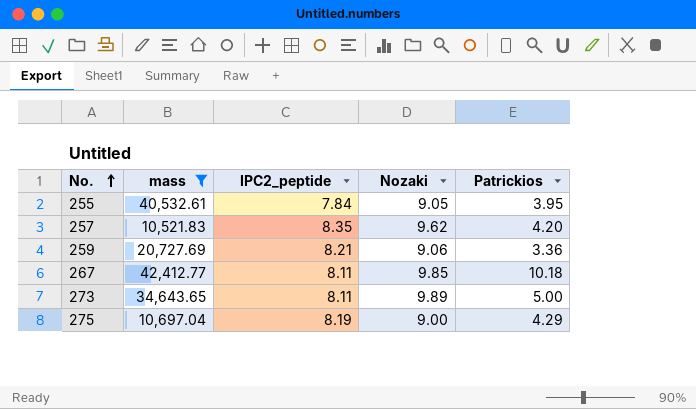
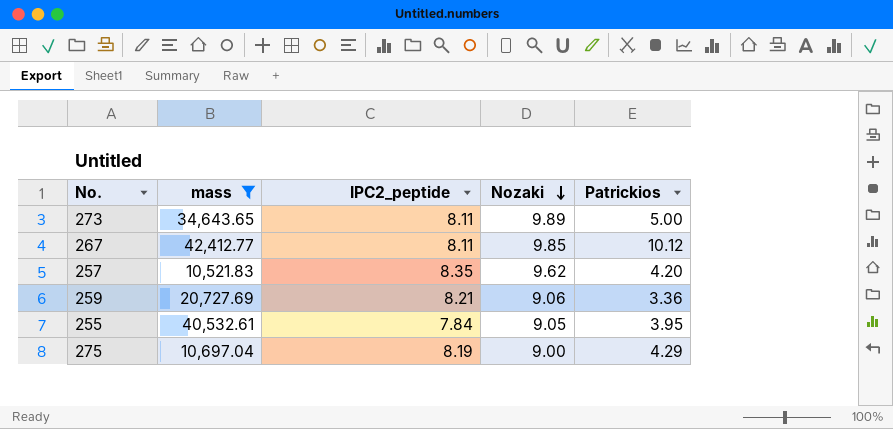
row order: No. ascending -> Nozaki descending
267 | Patrickios: 10.18 -> 10.12

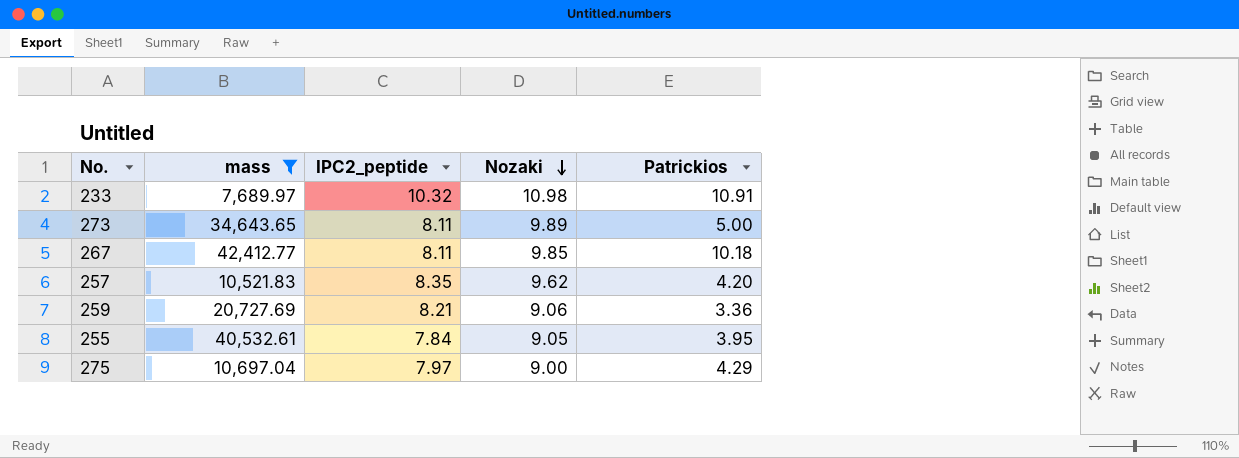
row 233: none -> 7,689.97 | 10.32 | 10.98 | 10.91
267 | Patrickios: 10.12 -> 10.18
275 | IPC2_peptide: 8.19 -> 7.97

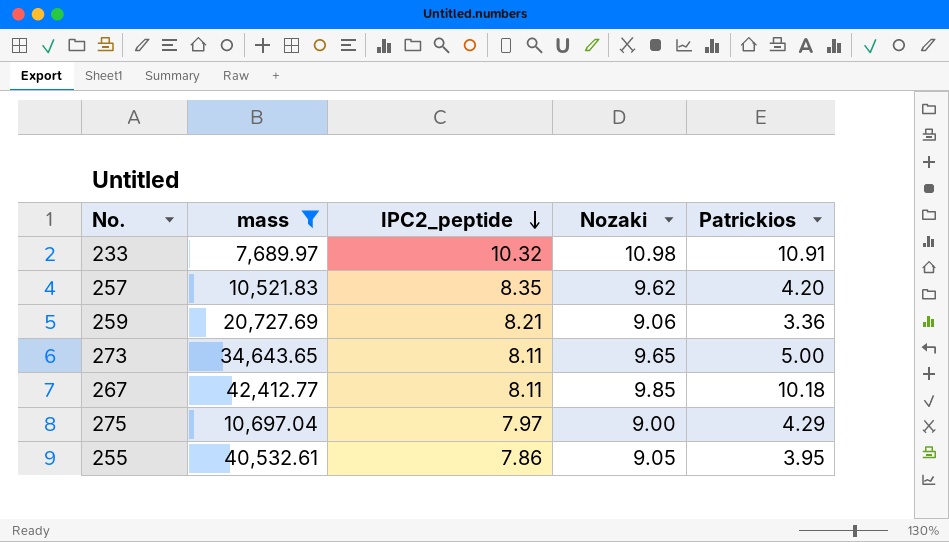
row order: Nozaki descending -> IPC2_peptide descending
273 | Nozaki: 9.89 -> 9.65
255 | IPC2_peptide: 7.84 -> 7.86

